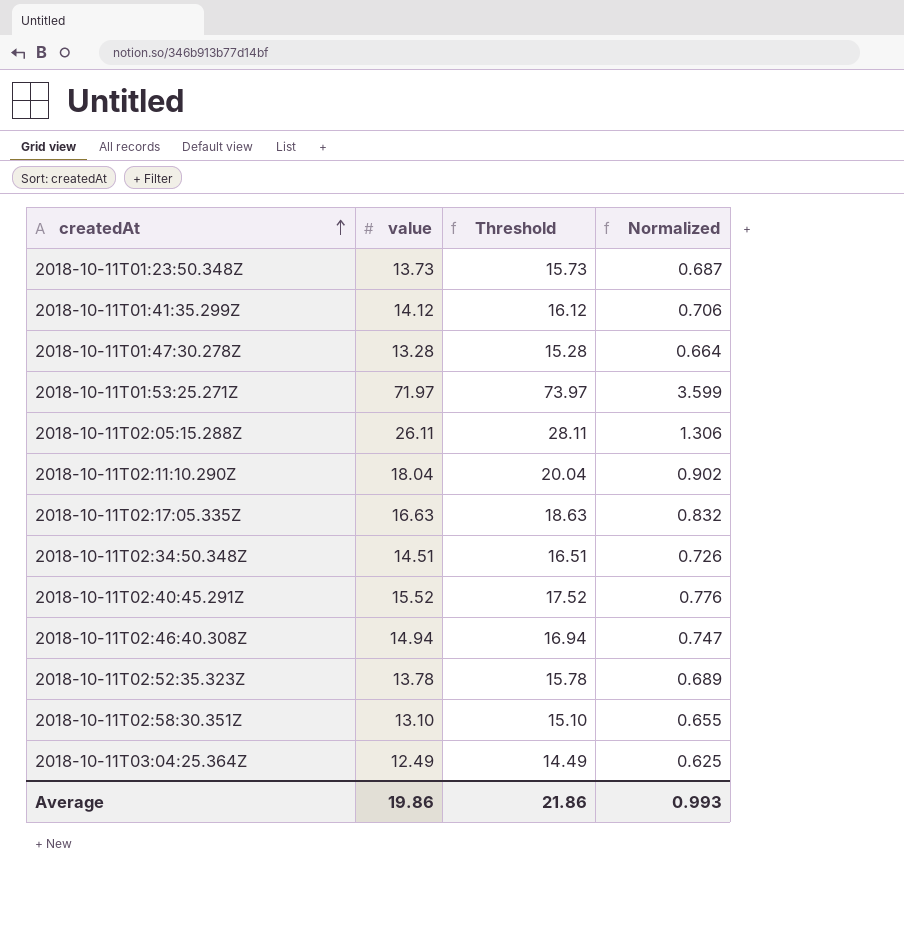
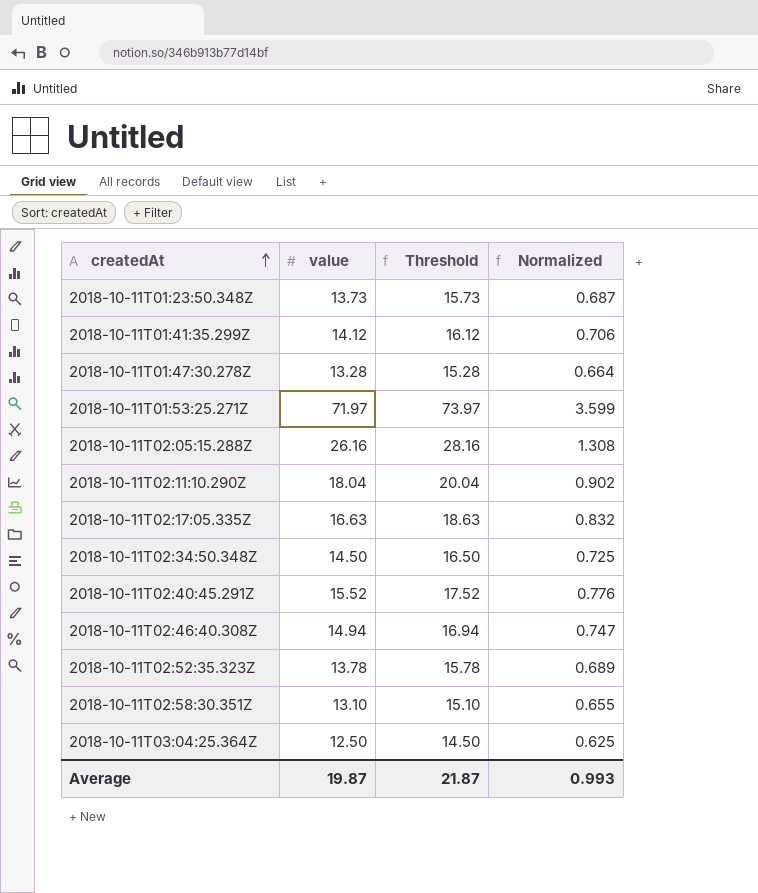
2018-10-11T02:05:15.288Z | value: 26.11 -> 26.16
2018-10-11T02:05:15.288Z | Threshold: 28.11 -> 28.16
2018-10-11T02:05:15.288Z | Normalized: 1.306 -> 1.308
2018-10-11T02:34:50.348Z | value: 14.51 -> 14.50
2018-10-11T02:34:50.348Z | Threshold: 16.51 -> 16.50
2018-10-11T02:34:50.348Z | Normalized: 0.726 -> 0.725
2018-10-11T03:04:25.364Z | value: 12.49 -> 12.50
2018-10-11T03:04:25.364Z | Threshold: 14.49 -> 14.50
Average | value: 19.86 -> 19.87
Average | Threshold: 21.86 -> 21.87

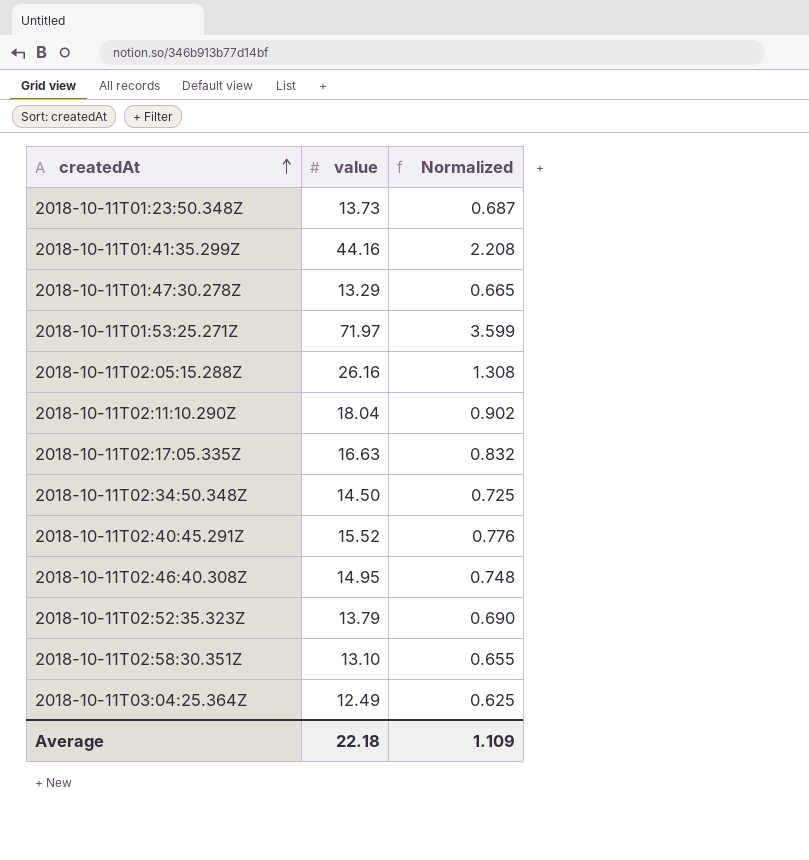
column Threshold | formula: [value] + 2 -> none
2018-10-11T01:41:35.299Z | value: 14.12 -> 44.16
2018-10-11T01:41:35.299Z | Normalized: 0.706 -> 2.208
2018-10-11T01:47:30.278Z | value: 13.28 -> 13.29
2018-10-11T01:47:30.278Z | Normalized: 0.664 -> 0.665
2018-10-11T02:46:40.308Z | value: 14.94 -> 14.95
2018-10-11T02:46:40.308Z | Normalized: 0.747 -> 0.748
2018-10-11T02:52:35.323Z | value: 13.78 -> 13.79
2018-10-11T02:52:35.323Z | Normalized: 0.689 -> 0.690
2018-10-11T03:04:25.364Z | value: 12.50 -> 12.49
Average | value: 19.87 -> 22.18
Average | Normalized: 0.993 -> 1.109

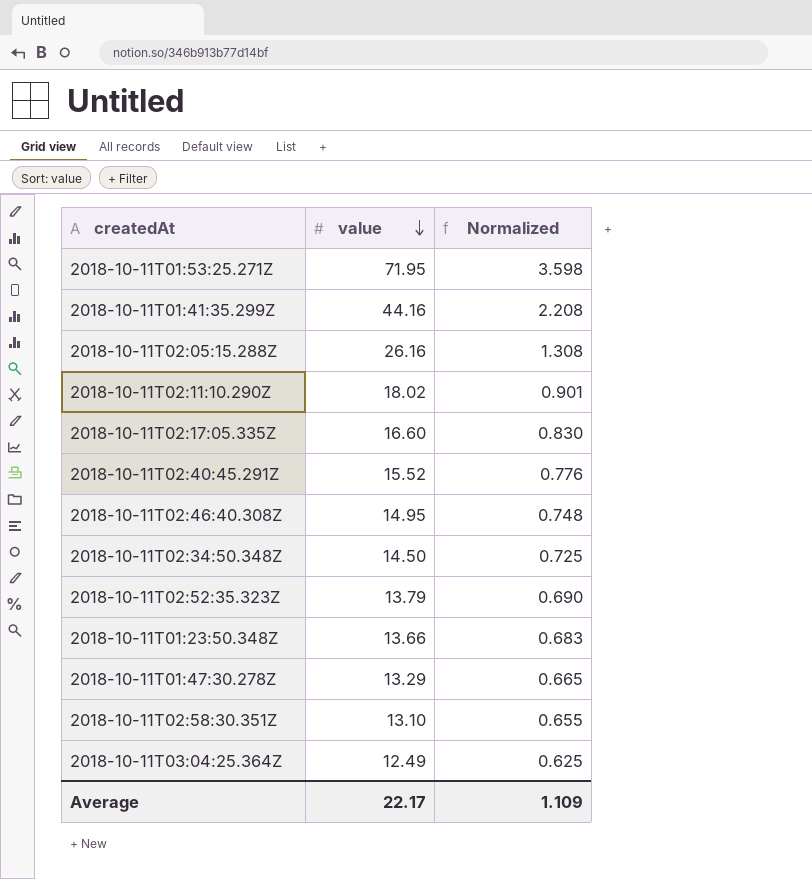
row order: createdAt ascending -> value descending
2018-10-11T01:53:25.271Z | value: 71.97 -> 71.95
2018-10-11T01:53:25.271Z | Normalized: 3.599 -> 3.598
2018-10-11T02:11:10.290Z | value: 18.04 -> 18.02
2018-10-11T02:11:10.290Z | Normalized: 0.902 -> 0.901
2018-10-11T02:17:05.335Z | value: 16.63 -> 16.60
2018-10-11T02:17:05.335Z | Normalized: 0.832 -> 0.830
2018-10-11T01:23:50.348Z | value: 13.73 -> 13.66
2018-10-11T01:23:50.348Z | Normalized: 0.687 -> 0.683
Average | value: 22.18 -> 22.17

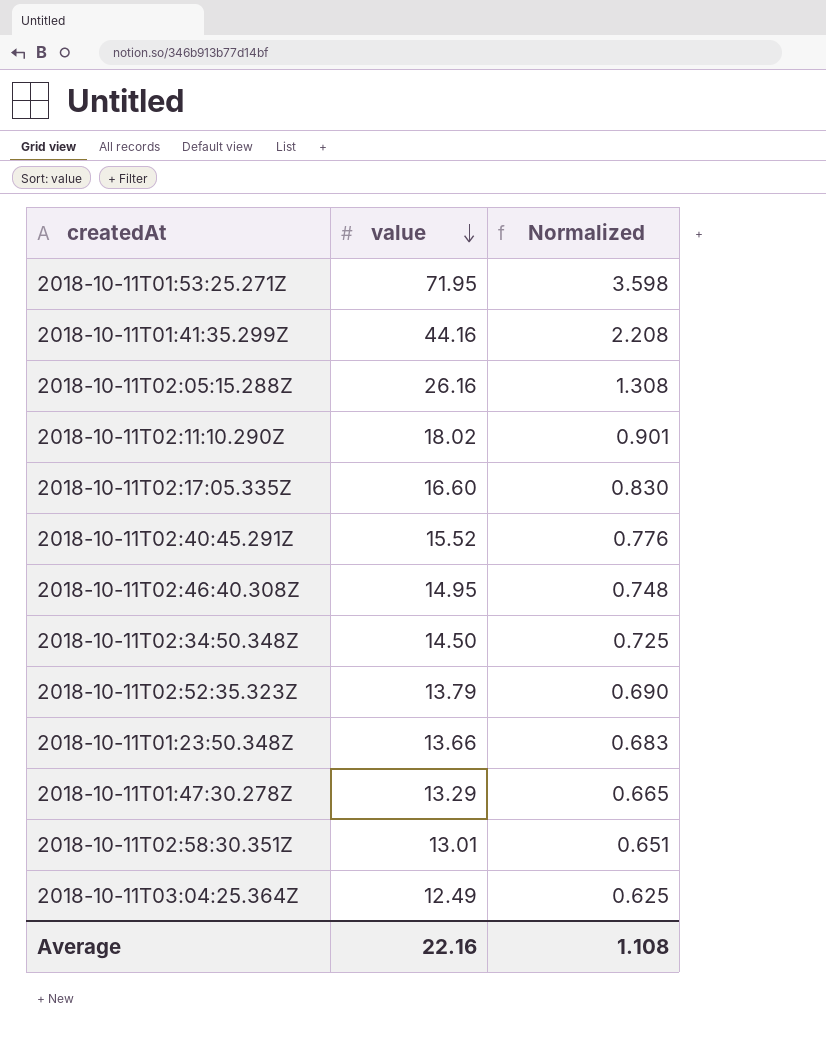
2018-10-11T02:58:30.351Z | value: 13.10 -> 13.01
2018-10-11T02:58:30.351Z | Normalized: 0.655 -> 0.651
Average | value: 22.17 -> 22.16
Average | Normalized: 1.109 -> 1.108

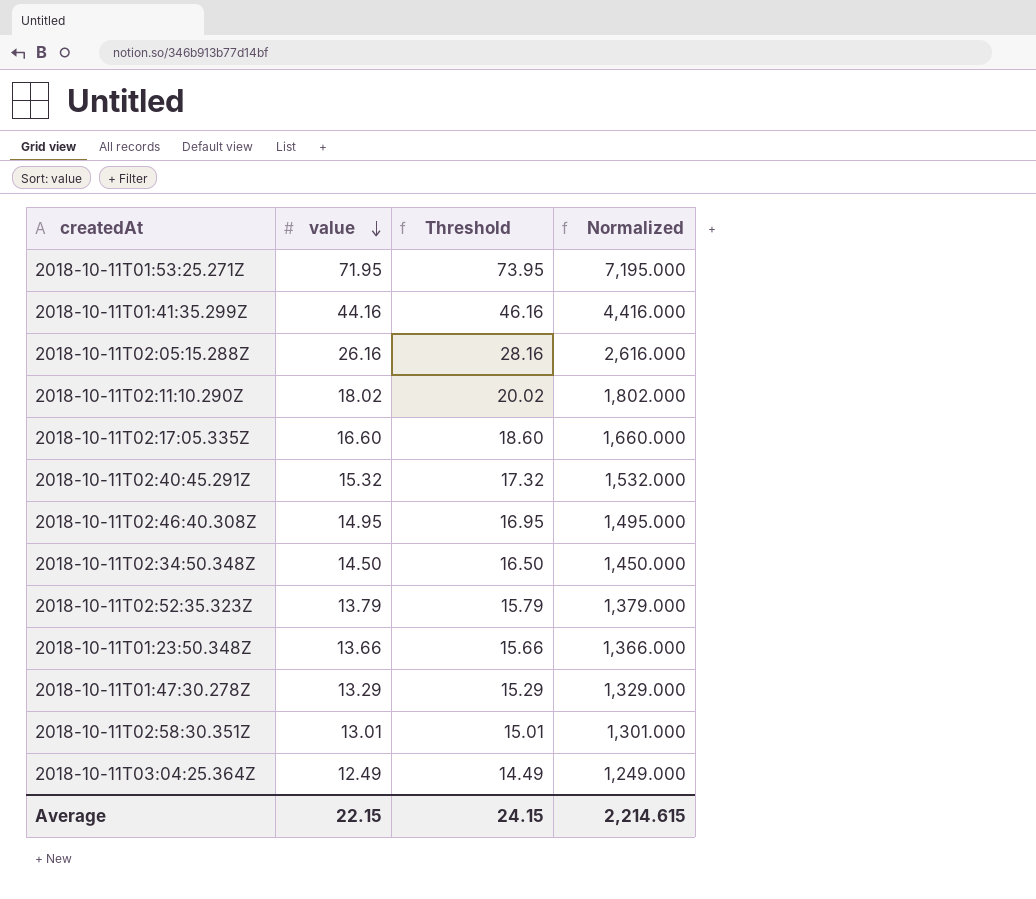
column Threshold | formula: none -> [value] + 2
column Normalized | formula: [value] * 0.05 -> [value] * 100
2018-10-11T02:40:45.291Z | value: 15.52 -> 15.32
Average | value: 22.16 -> 22.15
Average | Normalized: 1.108 -> 2,214.615

